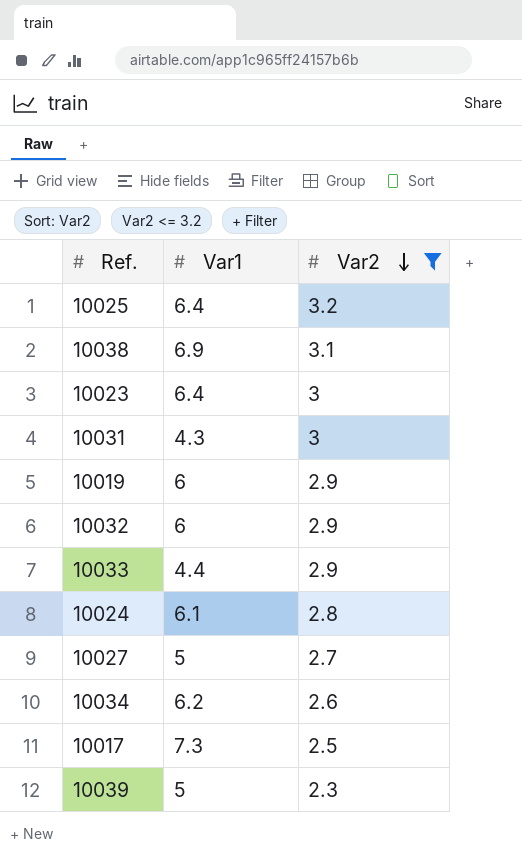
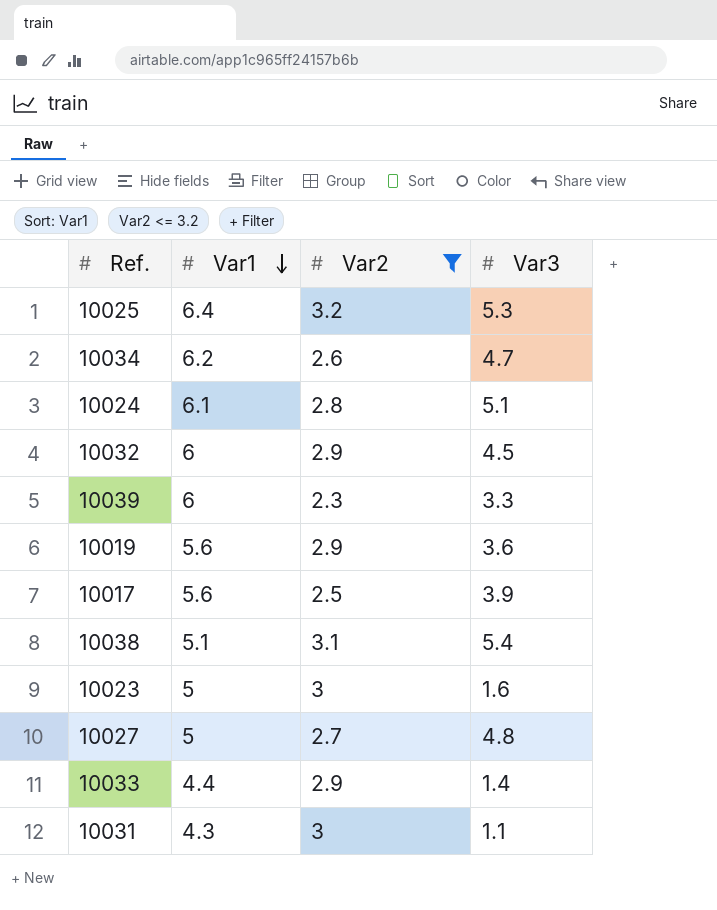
row order: Var2 descending -> Var1 descending
column Var3 | position: none -> 4
10039 | Var1: 5 -> 6
10019 | Var1: 6 -> 5.6
10017 | Var1: 7.3 -> 5.6
10038 | Var1: 6.9 -> 5.1
10023 | Var1: 6.4 -> 5

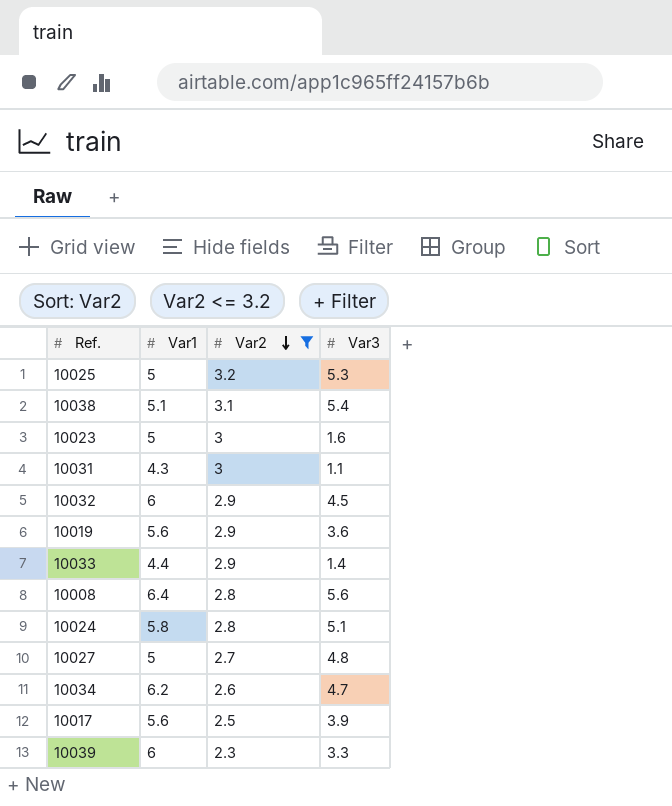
row order: Var1 descending -> Var2 descending
10025 | Var1: 6.4 -> 5
row 10008: none -> 6.4 | 2.8 | 5.6
10024 | Var1: 6.1 -> 5.8

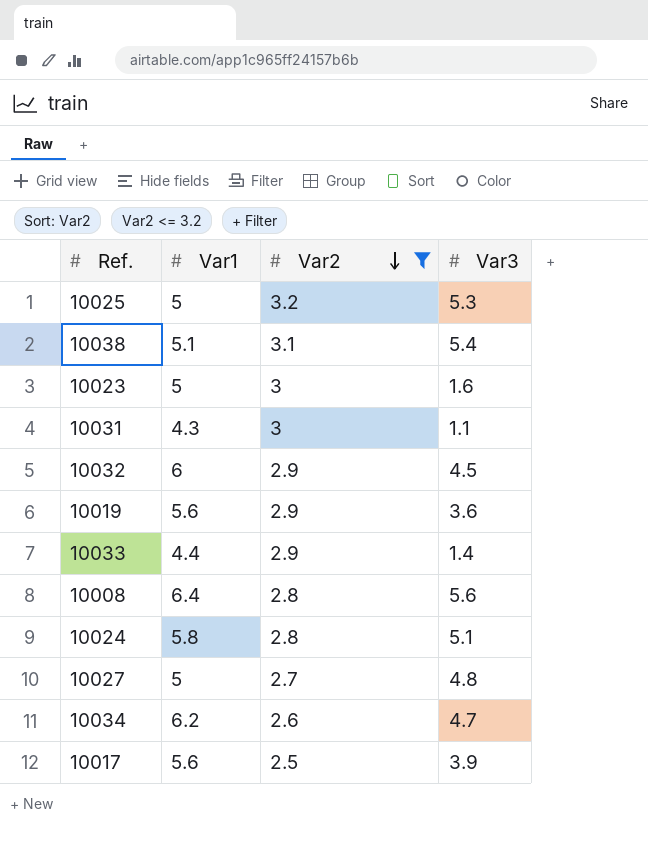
row 10039: 6 | 2.3 | 3.3 -> none

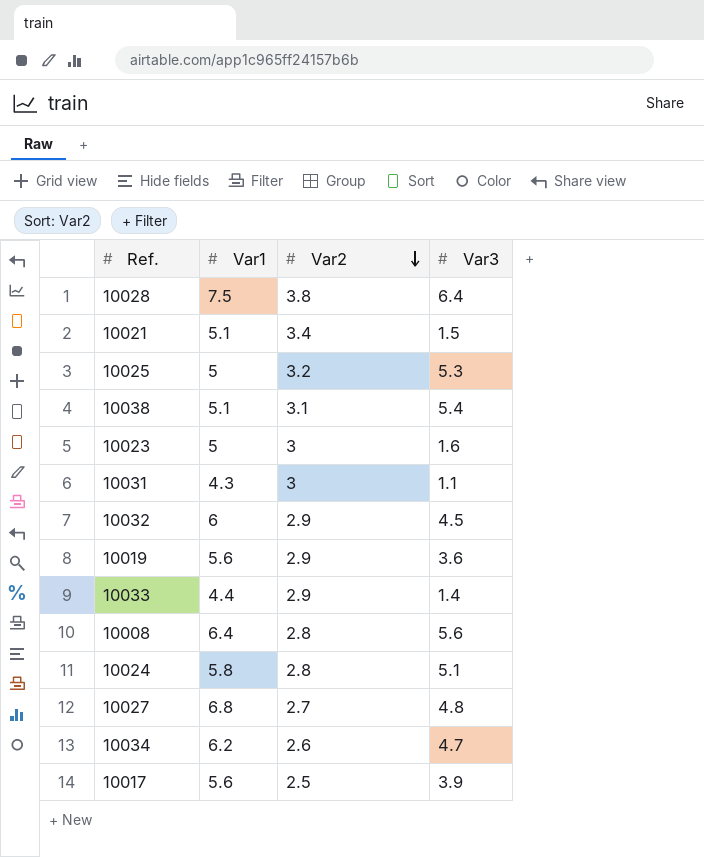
filter: Var2 <= 3.2 -> none
10027 | Var1: 5 -> 6.8

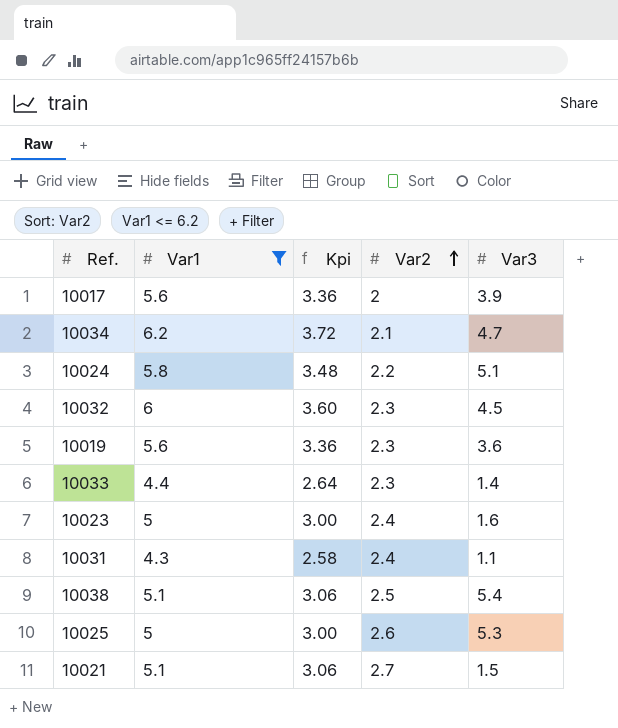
filter: none -> Var1 <= 6.2
row order: Var2 descending -> Var2 ascending
column Kpi | formula: none -> [Var1] * 0.6
10017 | Var2: 2.5 -> 2
10034 | Var2: 2.6 -> 2.1
10024 | Var2: 2.8 -> 2.2
10032 | Var2: 2.9 -> 2.3
10019 | Var2: 2.9 -> 2.3
10033 | Var2: 2.9 -> 2.3
10023 | Var2: 3 -> 2.4
10031 | Var2: 3 -> 2.4
10038 | Var2: 3.1 -> 2.5
10025 | Var2: 3.2 -> 2.6
10021 | Var2: 3.4 -> 2.7

